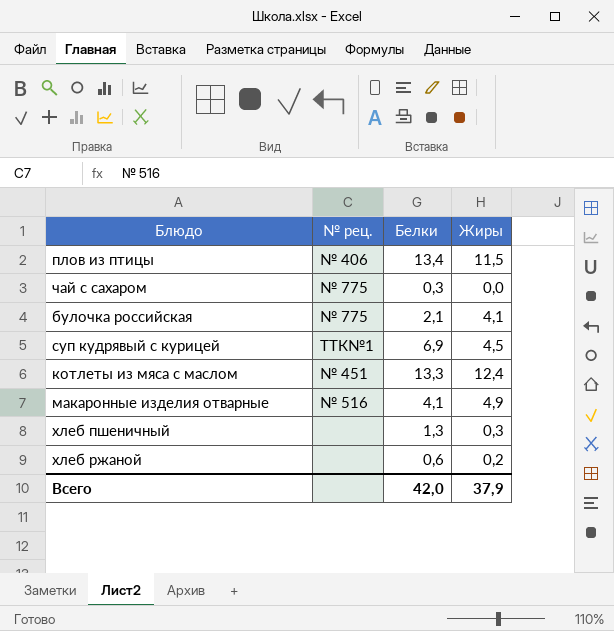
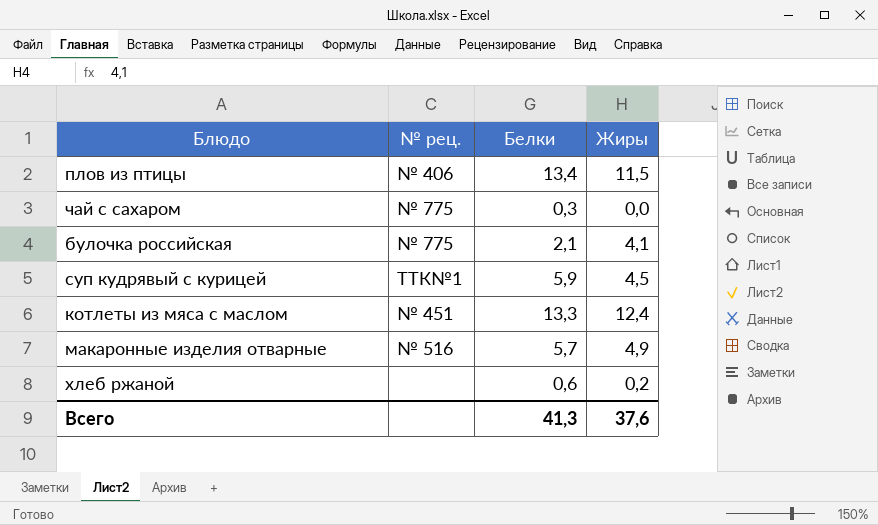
row хлеб пшеничный: none | 1,3 | 0,3 -> none
суп кудрявый с курицей | Белки: 6,9 -> 5,9
макаронные изделия отварные | Белки: 4,1 -> 5,7
Всего | Белки: 42,0 -> 41,3
Всего | Жиры: 37,9 -> 37,6

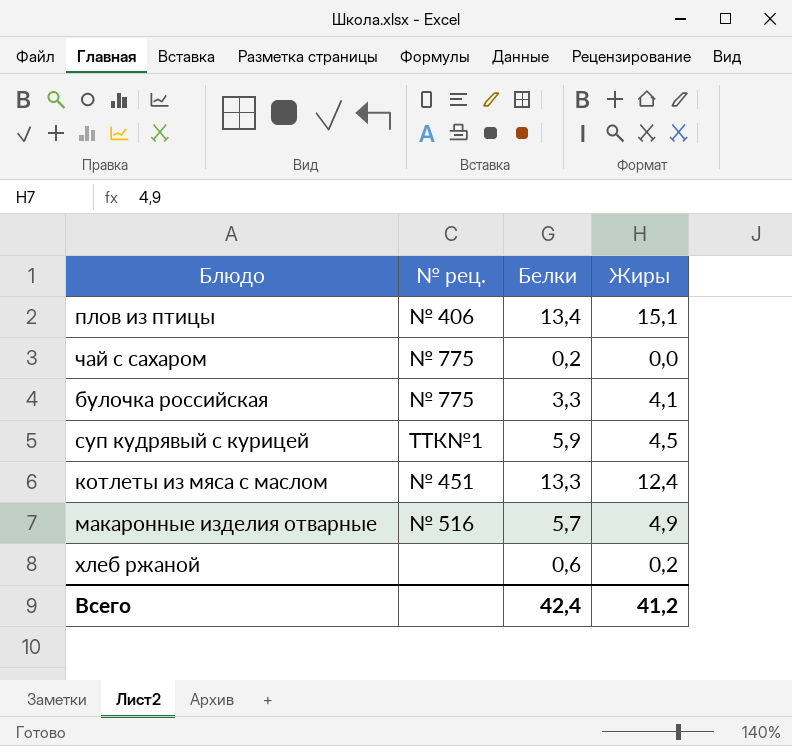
плов из птицы | Жиры: 11,5 -> 15,1
чай с сахаром | Белки: 0,3 -> 0,2
булочка российская | Белки: 2,1 -> 3,3
Всего | Белки: 41,3 -> 42,4
Всего | Жиры: 37,6 -> 41,2

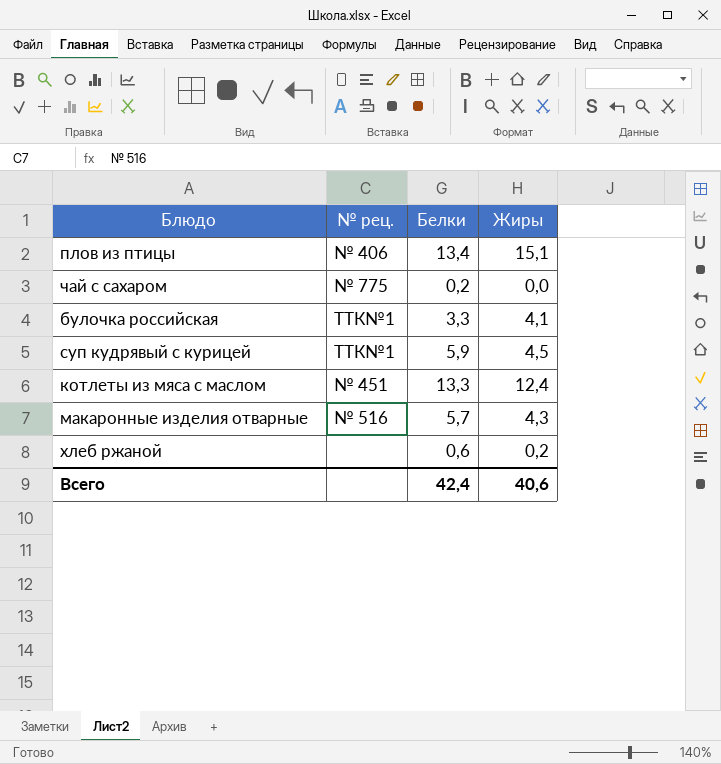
булочка российская | № рец.: № 775 -> ТТК№1
макаронные изделия отварные | Жиры: 4,9 -> 4,3
Всего | Жиры: 41,2 -> 40,6

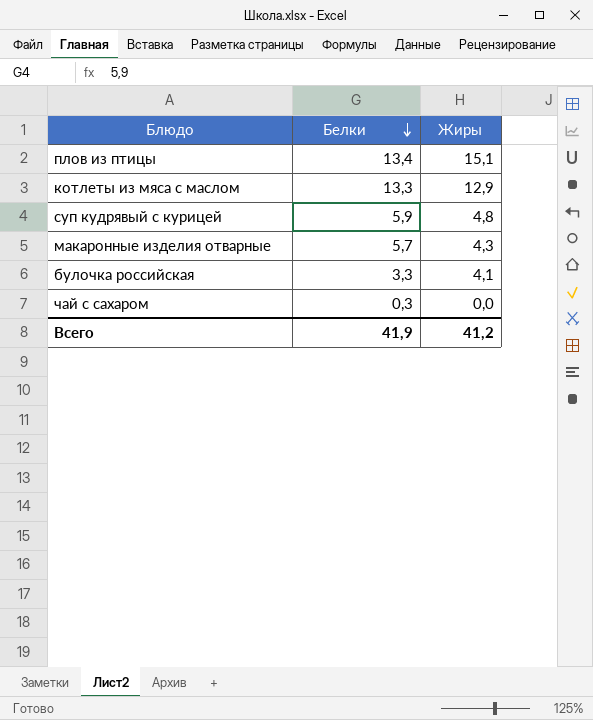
row order: none -> Белки descending
column № рец. | position: 2 -> none
row хлеб ржаной: none | 0,6 | 0,2 -> none
котлеты из мяса с маслом | Жиры: 12,4 -> 12,9
суп кудрявый с курицей | Жиры: 4,5 -> 4,8
чай с сахаром | Белки: 0,2 -> 0,3
Всего | Белки: 42,4 -> 41,9
Всего | Жиры: 40,6 -> 41,2

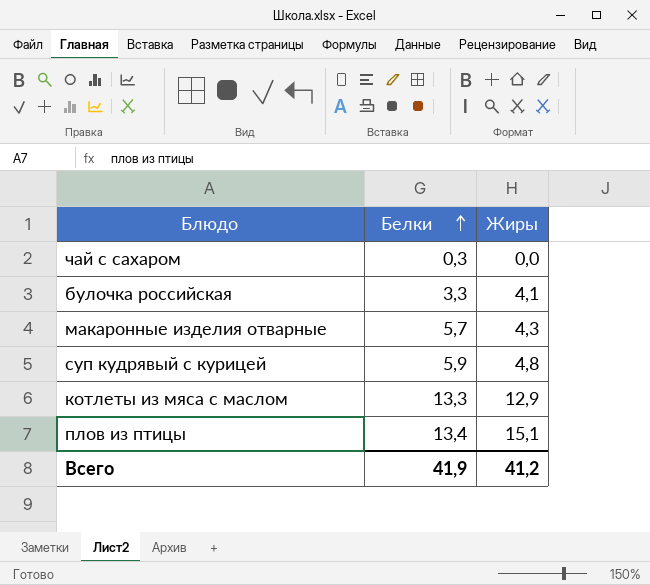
row order: Белки descending -> Белки ascending

